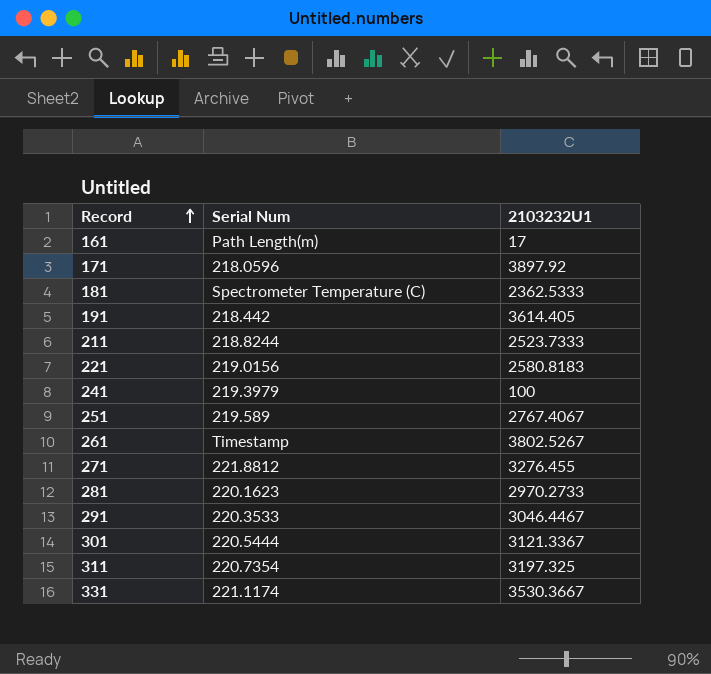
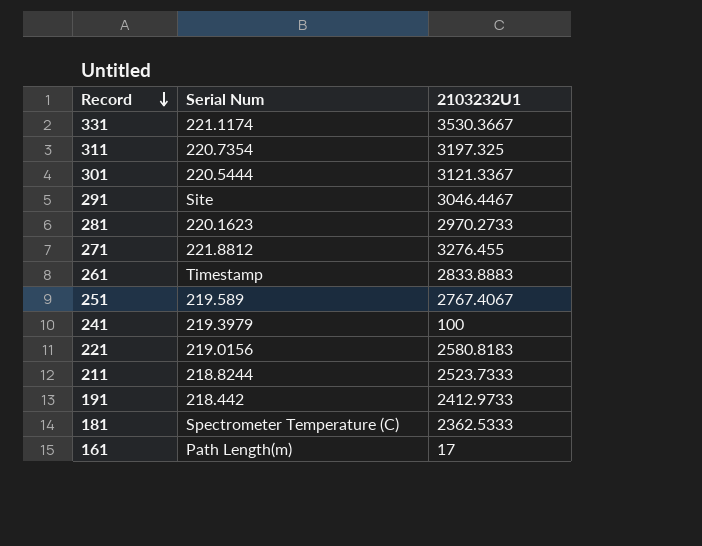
row order: Record ascending -> Record descending
row 171: 218.0596 | 3897.92 -> none
291 | Serial Num: 220.3533 -> Site
261 | 2103232U1: 3802.5267 -> 2833.8883
191 | 2103232U1: 3614.405 -> 2412.9733

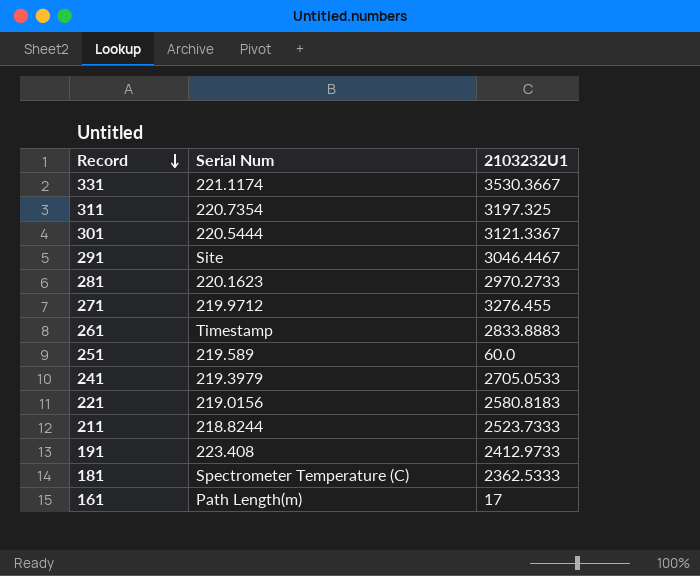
271 | Serial Num: 221.8812 -> 219.9712
251 | 2103232U1: 2767.4067 -> 60.0
241 | 2103232U1: 100 -> 2705.0533
191 | Serial Num: 218.442 -> 223.408

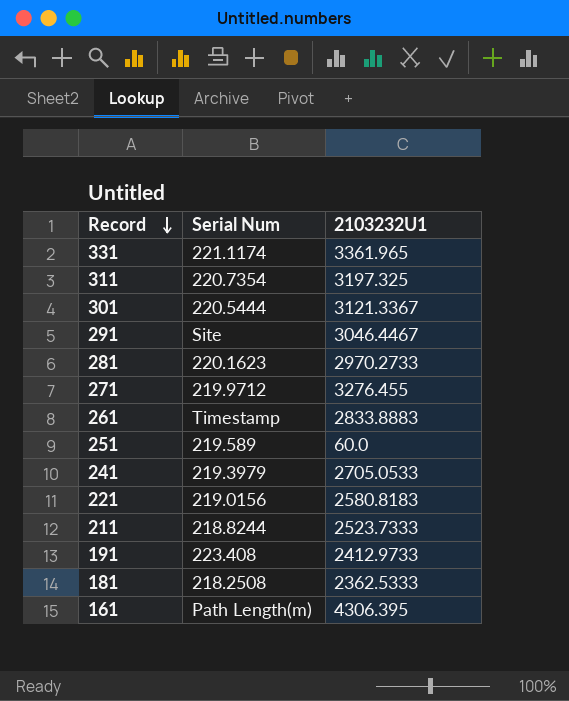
331 | 2103232U1: 3530.3667 -> 3361.965
181 | Serial Num: Spectrometer Temperature (C) -> 218.2508
161 | 2103232U1: 17 -> 4306.395

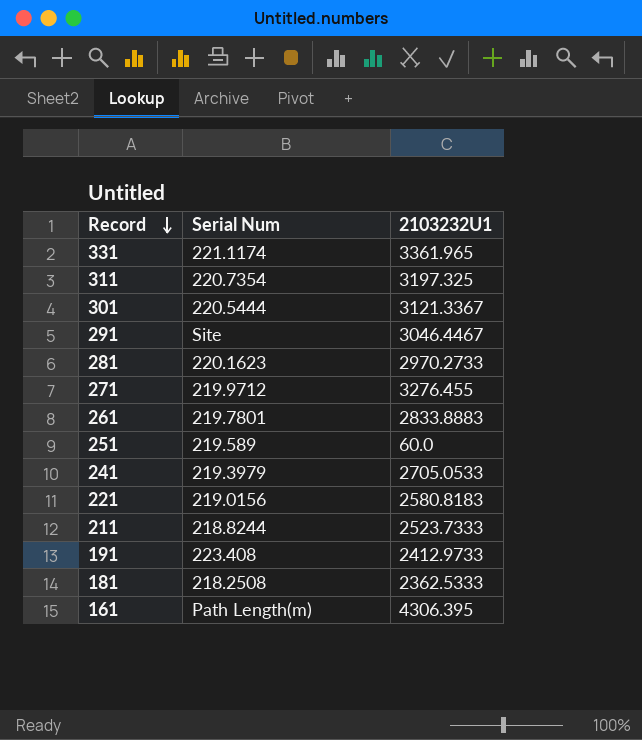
261 | Serial Num: Timestamp -> 219.7801

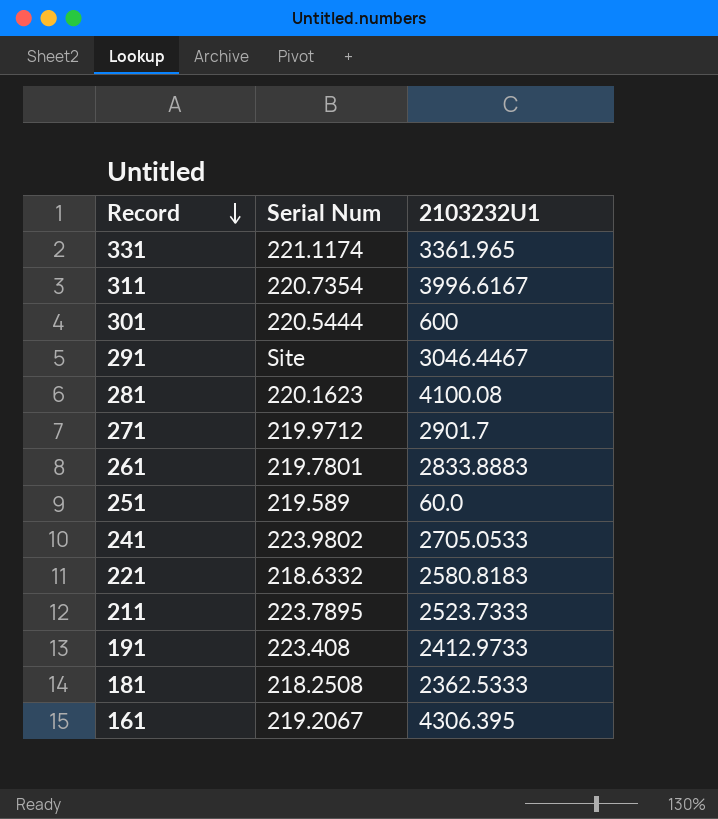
311 | 2103232U1: 3197.325 -> 3996.6167
301 | 2103232U1: 3121.3367 -> 600
281 | 2103232U1: 2970.2733 -> 4100.08
271 | 2103232U1: 3276.455 -> 2901.7
241 | Serial Num: 219.3979 -> 223.9802
221 | Serial Num: 219.0156 -> 218.6332
211 | Serial Num: 218.8244 -> 223.7895
161 | Serial Num: Path Length(m) -> 219.2067

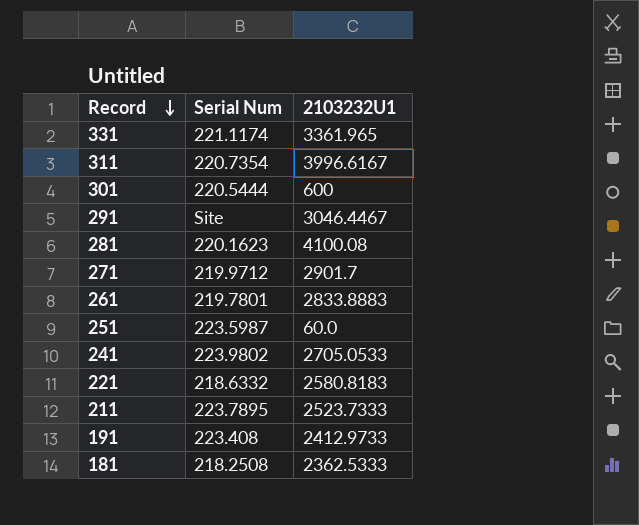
row 161: 219.2067 | 4306.395 -> none
251 | Serial Num: 219.589 -> 223.5987

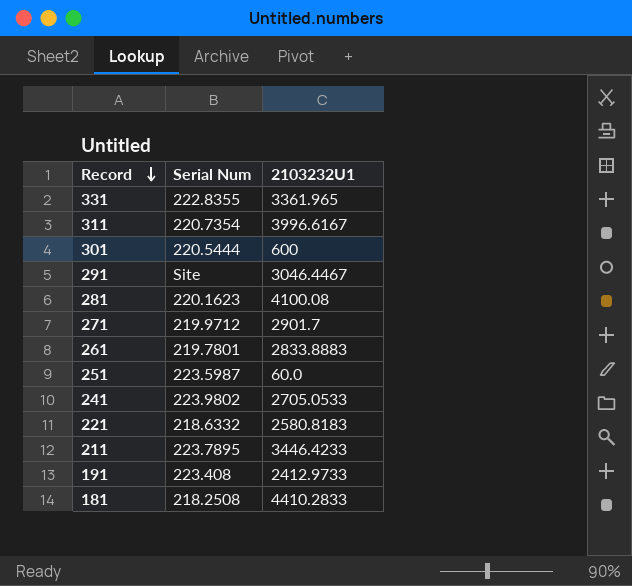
331 | Serial Num: 221.1174 -> 222.8355
211 | 2103232U1: 2523.7333 -> 3446.4233
181 | 2103232U1: 2362.5333 -> 4410.2833

